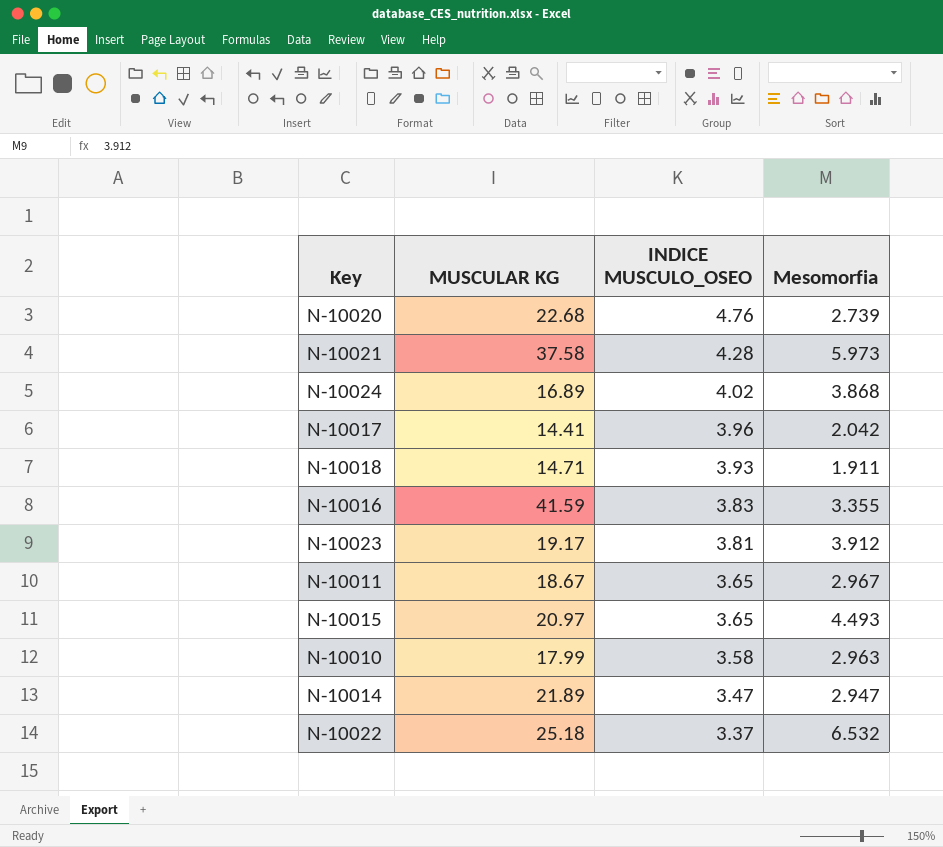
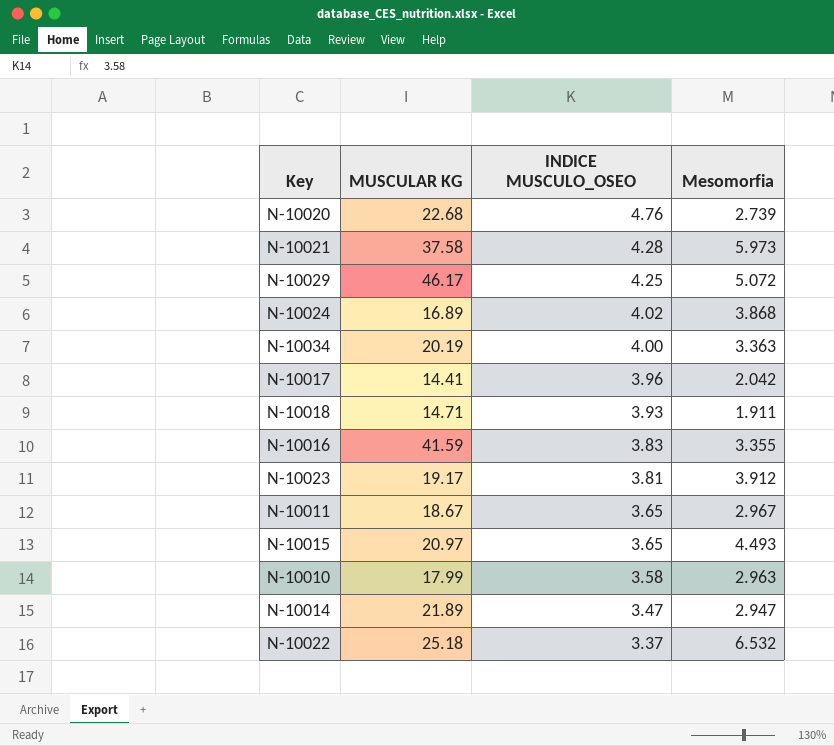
row N-10029: none -> 46.17 | 4.25 | 5.072
row N-10034: none -> 20.19 | 4.00 | 3.363

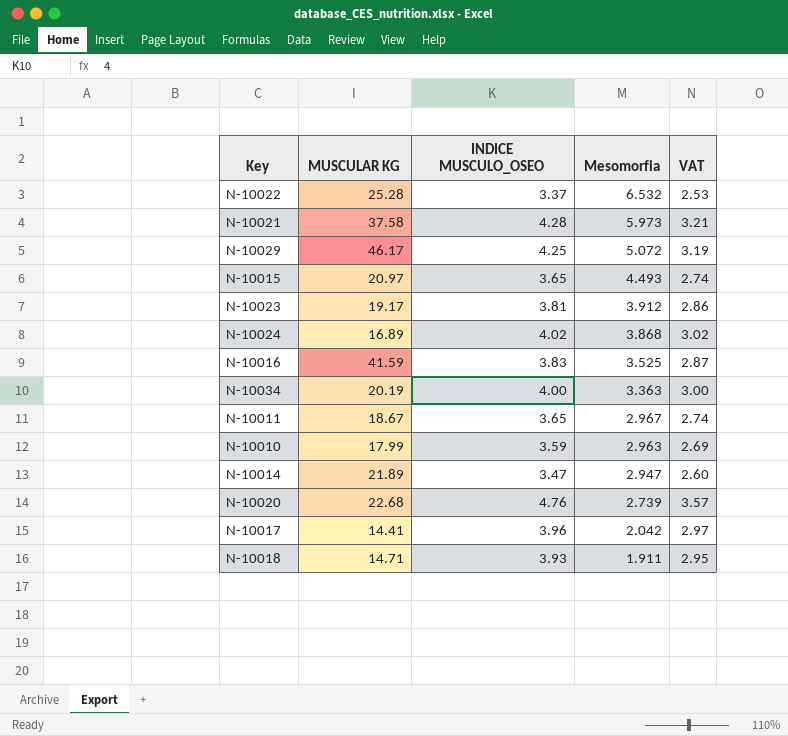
row order: INDICE MUSCULO_OSEO descending -> Mesomorfia descending
column VAT | formula: none -> [INDICE MUSCULO_OSEO] * 0.75
N-10022 | MUSCULAR KG: 25.18 -> 25.28
N-10016 | Mesomorfia: 3.355 -> 3.525
N-10010 | INDICE MUSCULO_OSEO: 3.58 -> 3.59

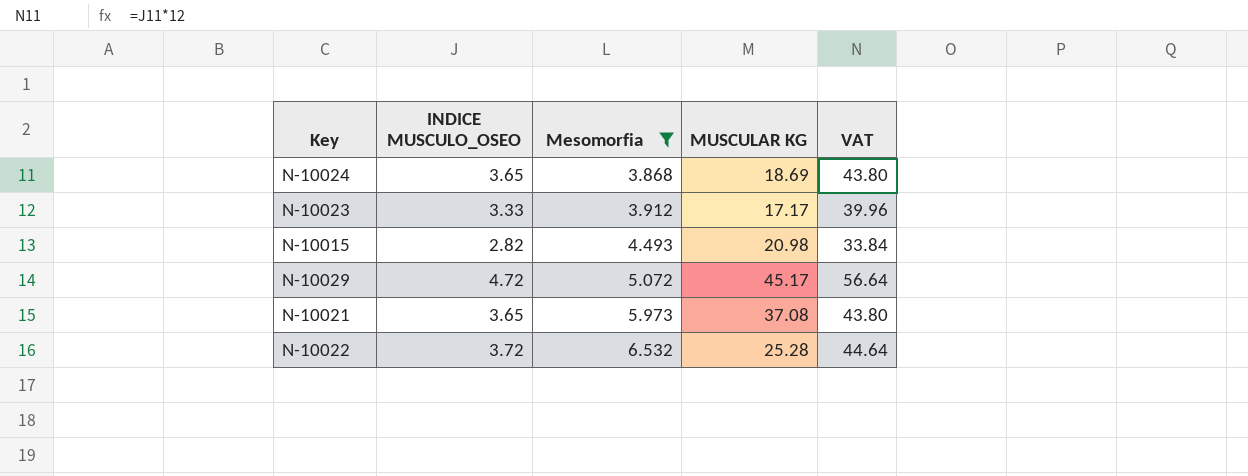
filter: none -> Mesomorfia >= 3.868
row order: Mesomorfia descending -> Mesomorfia ascending
column MUSCULAR KG | position: 2 -> 4
column VAT | formula: [INDICE MUSCULO_OSEO] * 0.75 -> [INDICE MUSCULO_OSEO] * 12
N-10024 | INDICE MUSCULO_OSEO: 4.02 -> 3.65
N-10024 | MUSCULAR KG: 16.89 -> 18.69
N-10023 | INDICE MUSCULO_OSEO: 3.81 -> 3.33
N-10023 | MUSCULAR KG: 19.17 -> 17.17
N-10015 | INDICE MUSCULO_OSEO: 3.65 -> 2.82
N-10015 | MUSCULAR KG: 20.97 -> 20.98
N-10029 | INDICE MUSCULO_OSEO: 4.25 -> 4.72
N-10029 | MUSCULAR KG: 46.17 -> 45.17
N-10021 | INDICE MUSCULO_OSEO: 4.28 -> 3.65
N-10021 | MUSCULAR KG: 37.58 -> 37.08
N-10022 | INDICE MUSCULO_OSEO: 3.37 -> 3.72

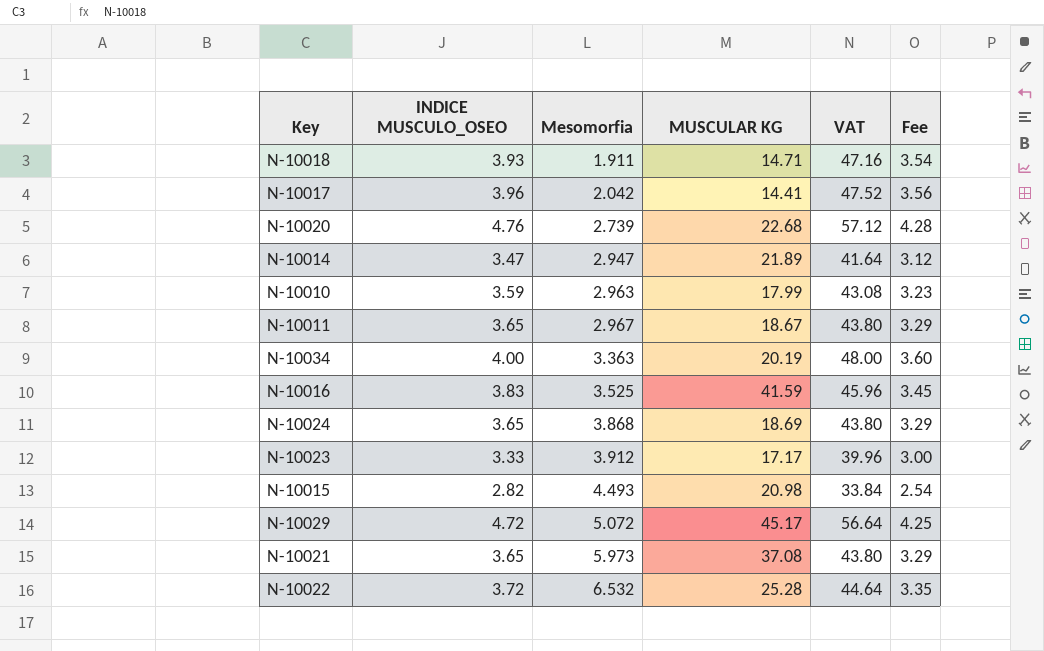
filter: Mesomorfia >= 3.868 -> none
column Fee | formula: none -> [INDICE MUSCULO_OSEO] * 0.9

